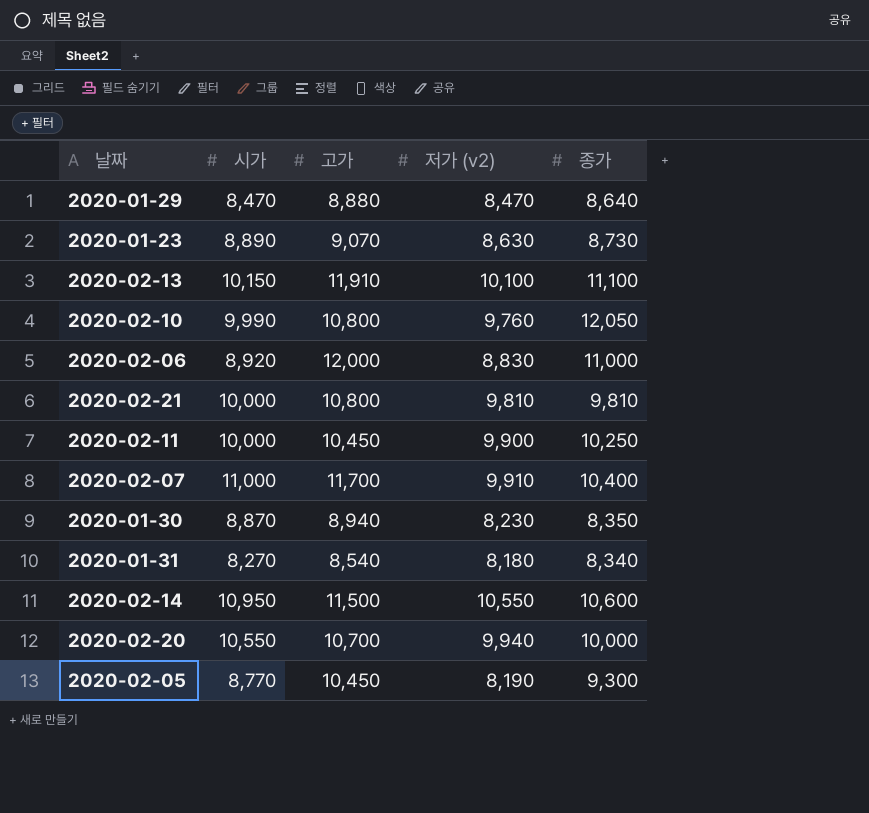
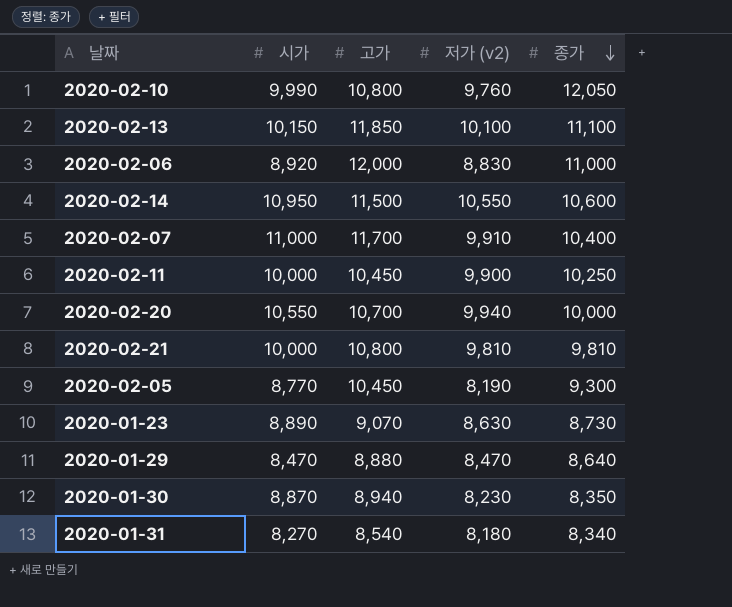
row order: none -> 종가 descending
2020-02-13 | 고가: 11,910 -> 11,850

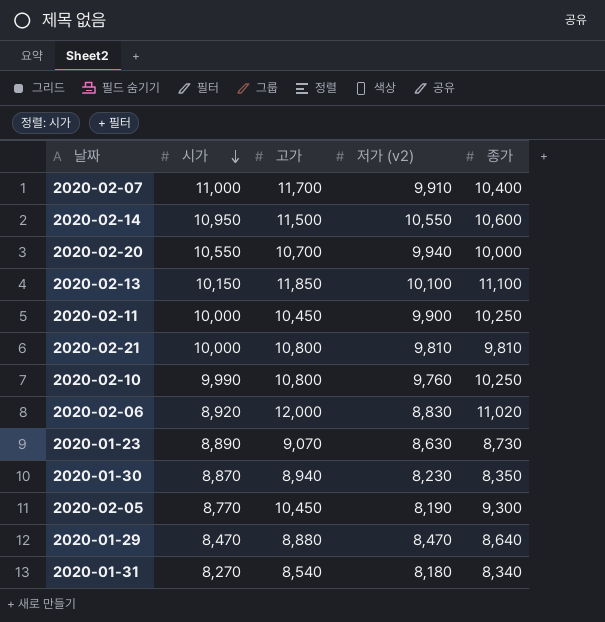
row order: 종가 descending -> 시가 descending
2020-02-10 | 종가: 12,050 -> 10,250
2020-02-06 | 종가: 11,000 -> 11,020

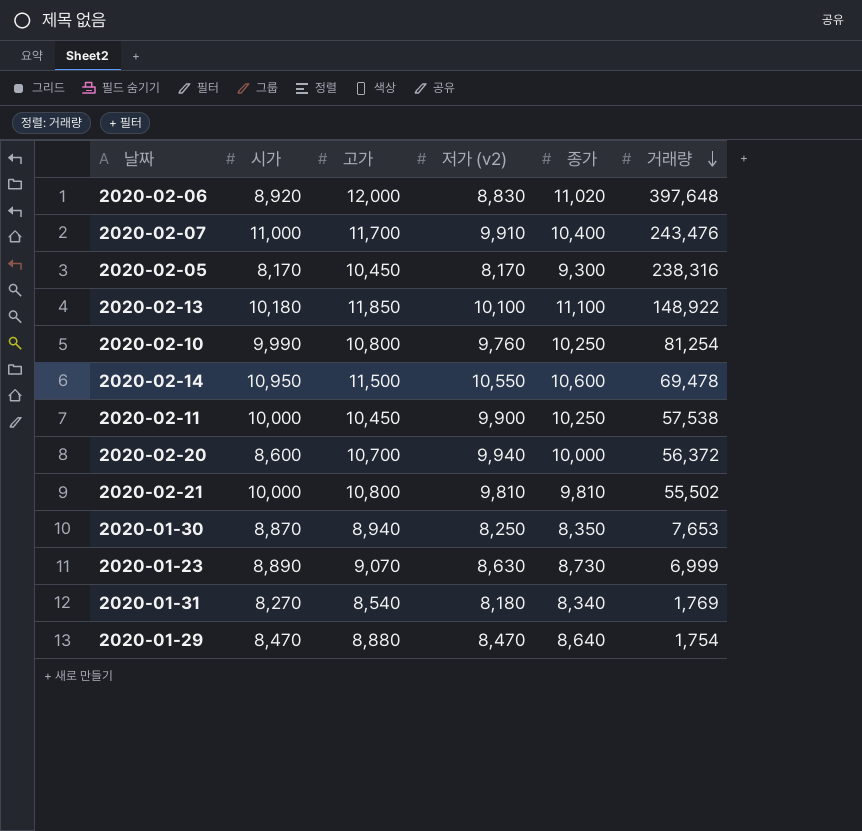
row order: 시가 descending -> 거래량 descending
column 거래량 | position: none -> 6
2020-02-05 | 시가: 8,770 -> 8,170
2020-02-05 | 저가 (v2): 8,190 -> 8,170
2020-02-13 | 시가: 10,150 -> 10,180
2020-02-20 | 시가: 10,550 -> 8,600
2020-01-30 | 저가 (v2): 8,230 -> 8,250

